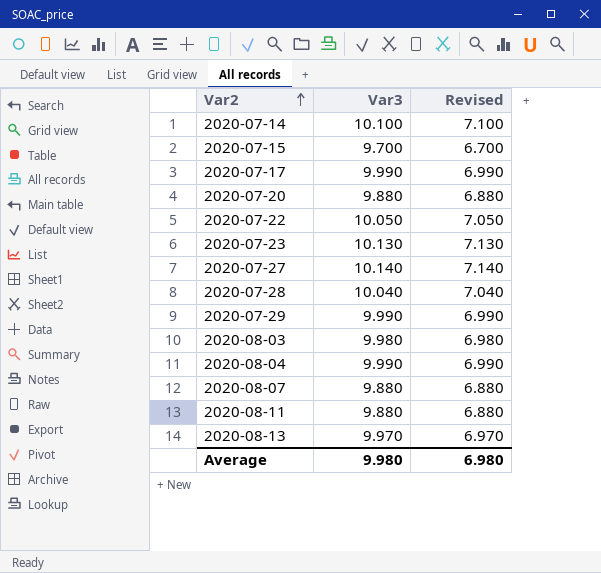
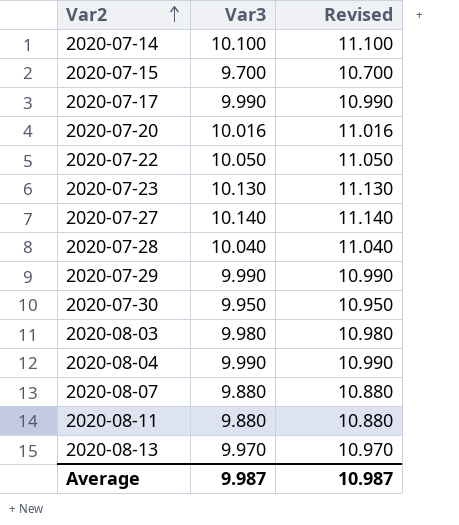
column Revised | formula: [Var3] - 3 -> [Var3] + 1
2020-07-20 | Var3: 9.880 -> 10.016
row 2020-07-30: none -> 9.950 | 10.950
Average | Var3: 9.980 -> 9.987
Average | Revised: 6.980 -> 10.987

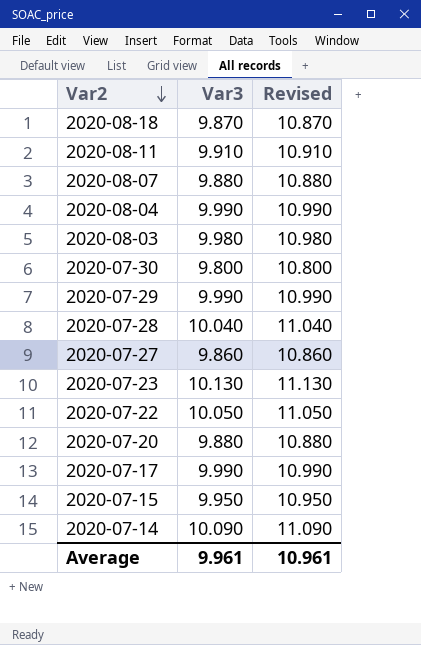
row order: Var2 ascending -> Var2 descending
row 2020-08-13: 9.970 | 10.970 -> none
row 2020-08-18: none -> 9.870 | 10.870
2020-08-11 | Var3: 9.880 -> 9.910
2020-08-11 | Revised: 10.880 -> 10.910
2020-07-30 | Var3: 9.950 -> 9.800
2020-07-30 | Revised: 10.950 -> 10.800
2020-07-27 | Var3: 10.140 -> 9.860
2020-07-27 | Revised: 11.140 -> 10.860
2020-07-20 | Var3: 10.016 -> 9.880
2020-07-20 | Revised: 11.016 -> 10.880
2020-07-15 | Var3: 9.700 -> 9.950
2020-07-15 | Revised: 10.700 -> 10.950
2020-07-14 | Var3: 10.100 -> 10.090
2020-07-14 | Revised: 11.100 -> 11.090
Average | Var3: 9.987 -> 9.961
Average | Revised: 10.987 -> 10.961

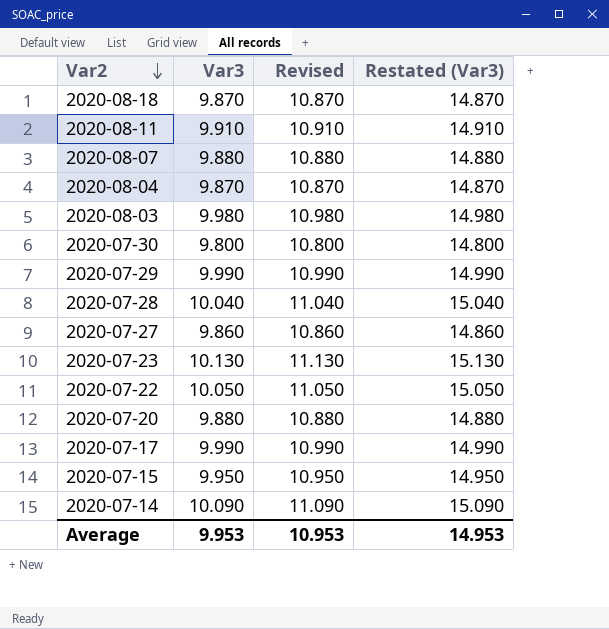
column Restated (Var3) | formula: none -> [Var3] + 5
2020-08-04 | Var3: 9.990 -> 9.870
2020-08-04 | Revised: 10.990 -> 10.870
Average | Var3: 9.961 -> 9.953
Average | Revised: 10.961 -> 10.953

